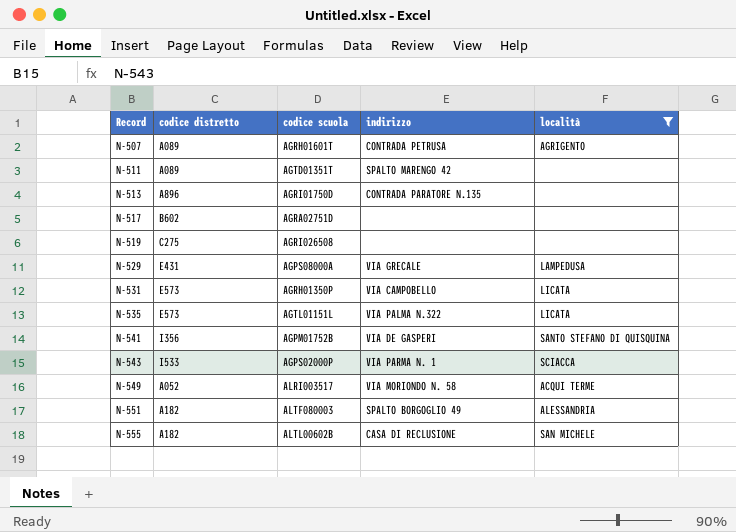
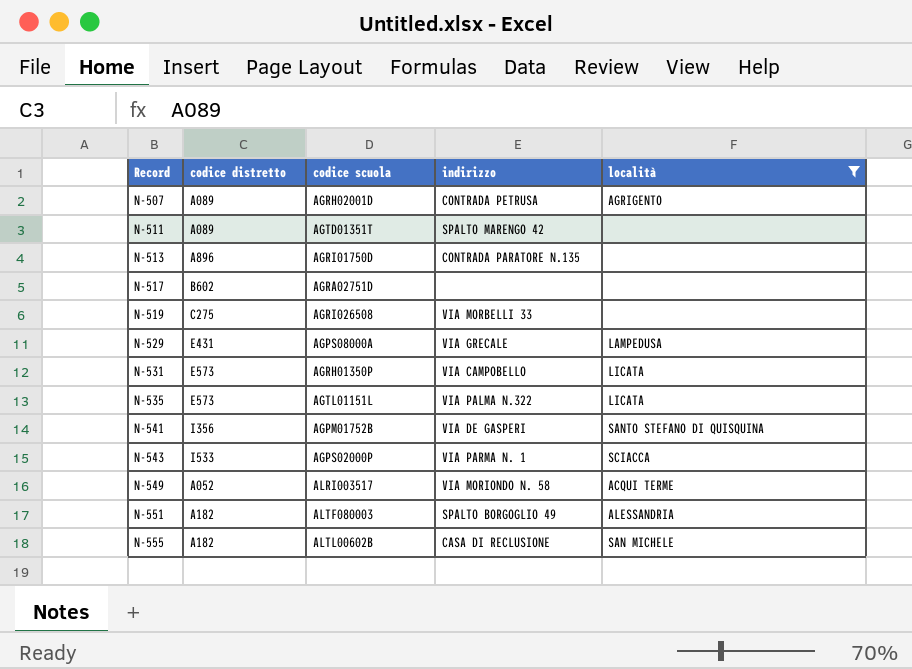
N-507 | codice scuola: AGRH01601T -> AGRH02001D
N-519 | indirizzo: none -> VIA MORBELLI 33

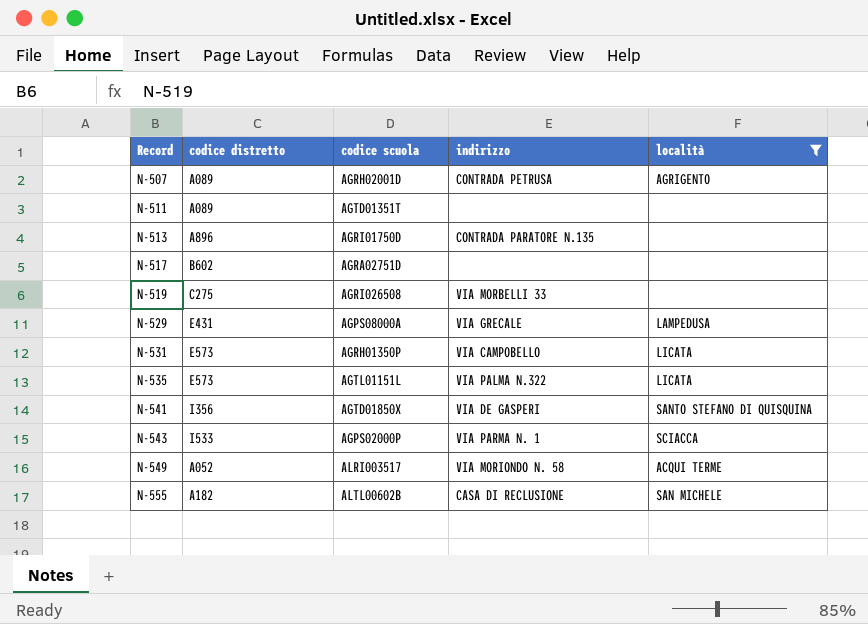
row N-551: A182 | ALTF080003 | SPALTO BORGOGLIO 49 | ALESSANDRIA -> none
N-511 | indirizzo: SPALTO MARENGO 42 -> none
N-541 | codice scuola: AGPM01752B -> AGTD01850X

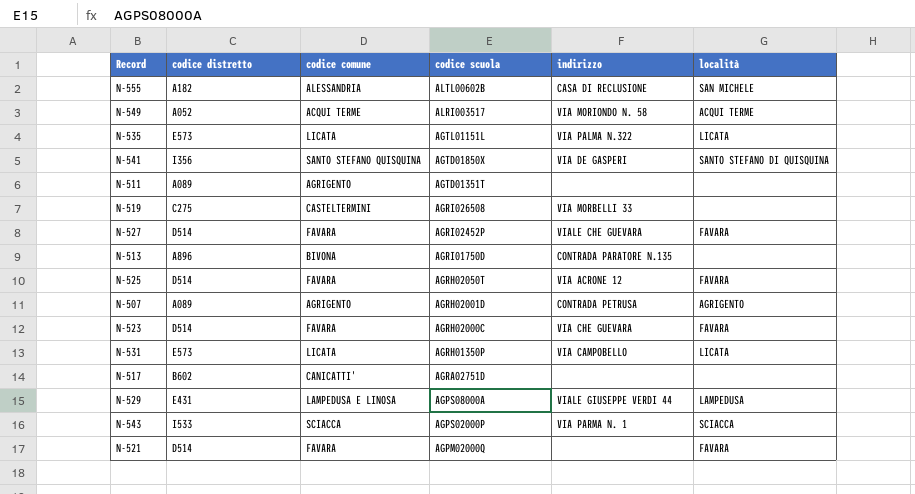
filter: località != FAVARA -> none
row order: Record ascending -> codice scuola descending
column codice comune | position: none -> 3
N-529 | indirizzo: VIA GRECALE -> VIALE GIUSEPPE VERDI 44

